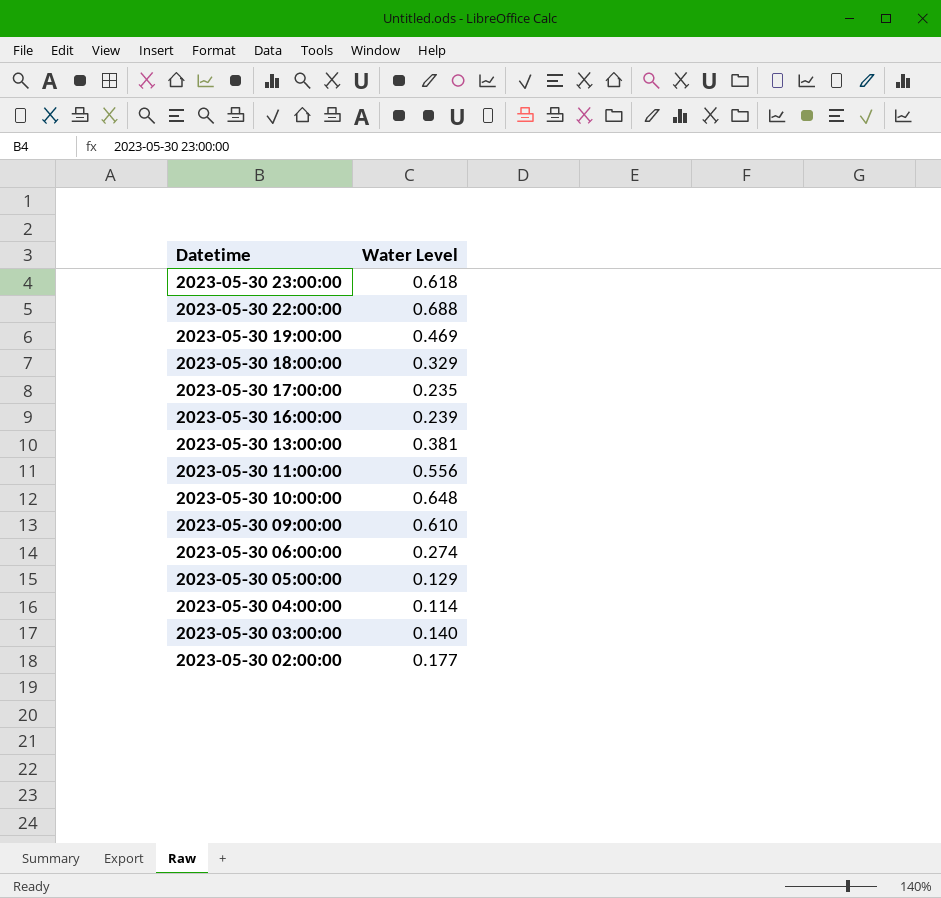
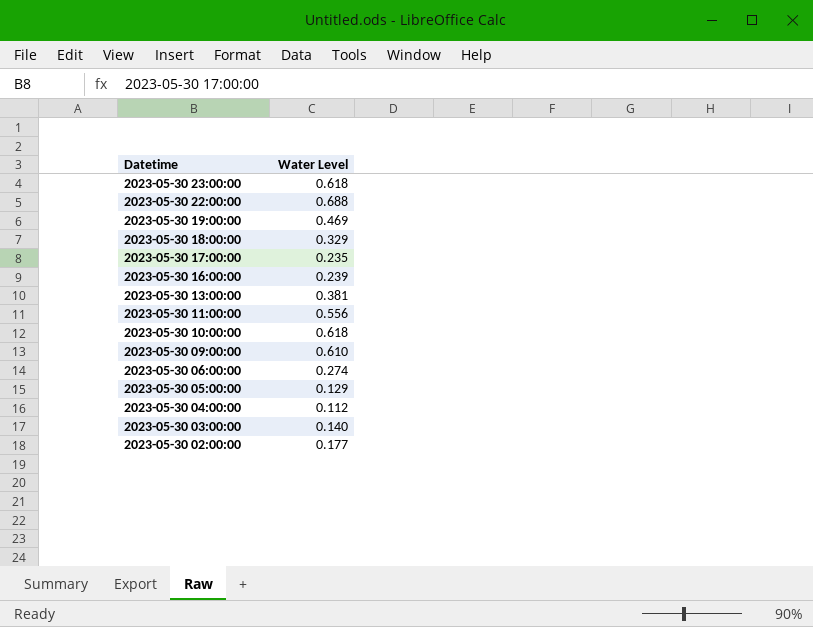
2023-05-30 10:00:00 | Water Level: 0.648 -> 0.618
2023-05-30 04:00:00 | Water Level: 0.114 -> 0.112

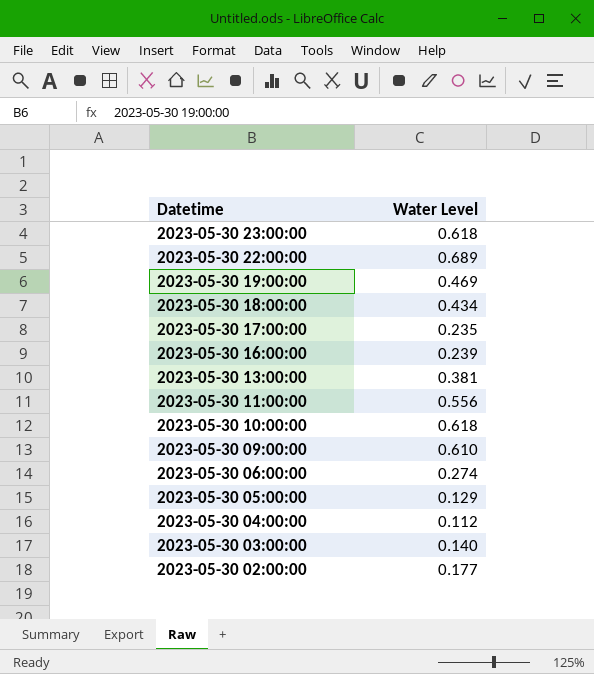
2023-05-30 22:00:00 | Water Level: 0.688 -> 0.689
2023-05-30 18:00:00 | Water Level: 0.329 -> 0.434

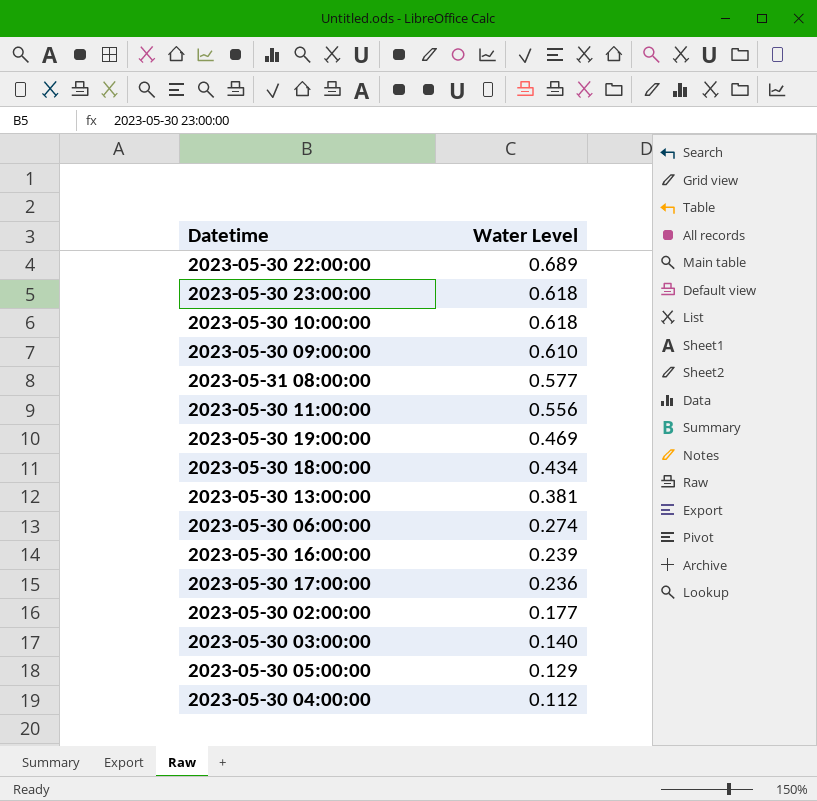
row order: Datetime descending -> Water Level descending
row 2023-05-31 08:00:00: none -> 0.577
2023-05-30 17:00:00 | Water Level: 0.235 -> 0.236

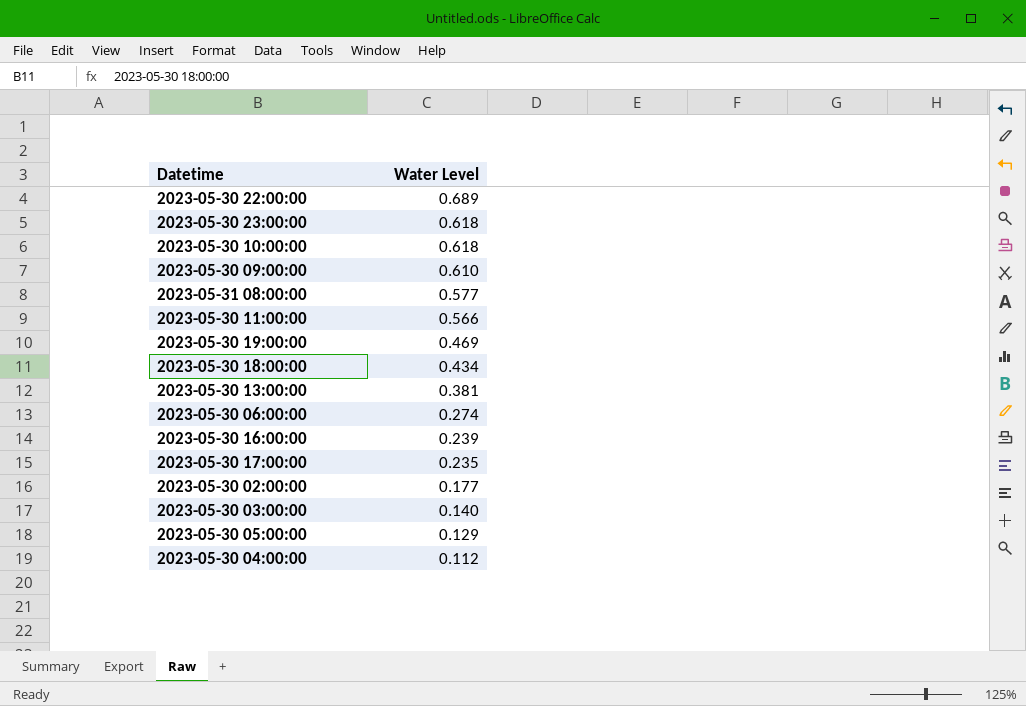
2023-05-30 11:00:00 | Water Level: 0.556 -> 0.566
2023-05-30 17:00:00 | Water Level: 0.236 -> 0.235

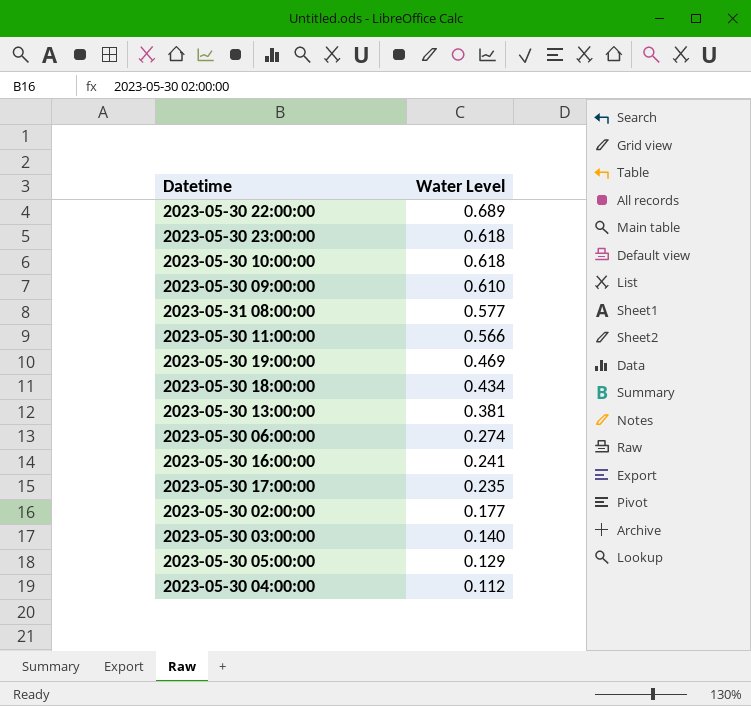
2023-05-30 16:00:00 | Water Level: 0.239 -> 0.241

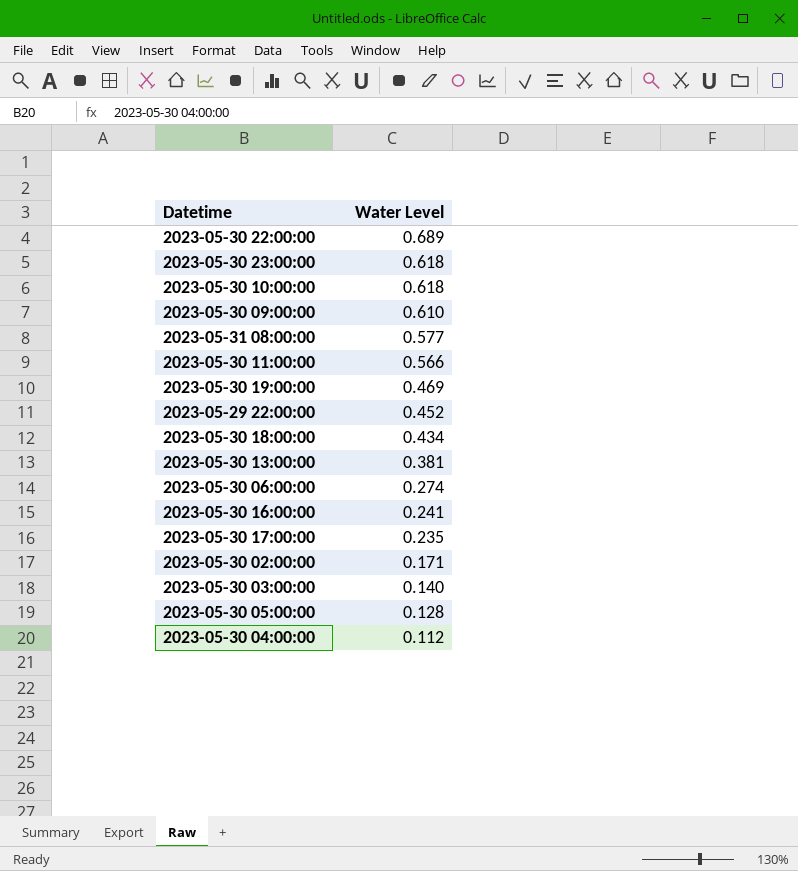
row 2023-05-29 22:00:00: none -> 0.452
2023-05-30 02:00:00 | Water Level: 0.177 -> 0.171
2023-05-30 05:00:00 | Water Level: 0.129 -> 0.128

